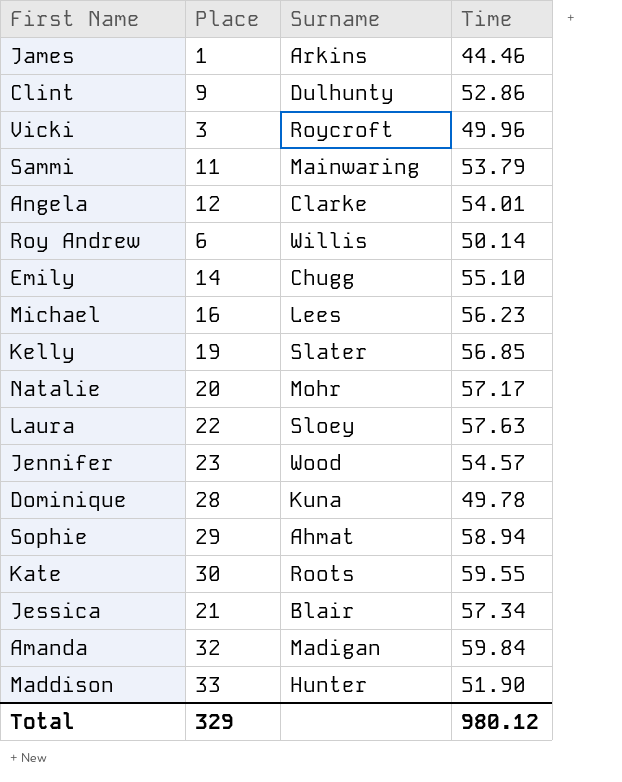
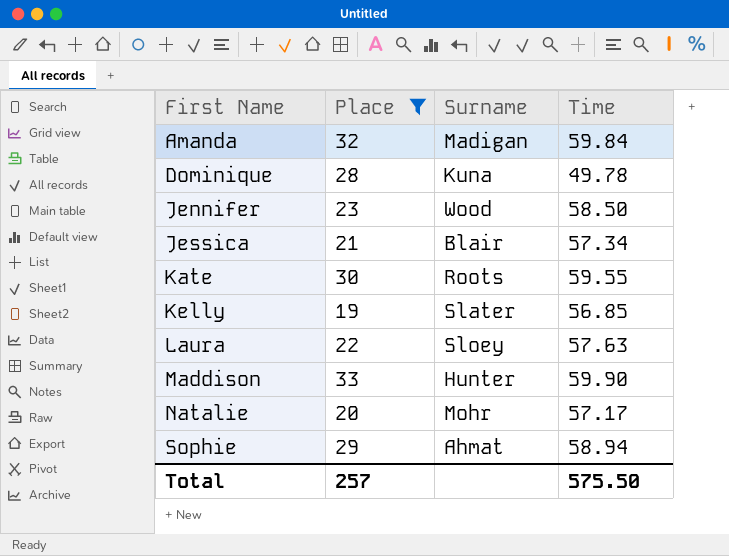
filter: none -> Place >= 19
row order: none -> First Name ascending
Jennifer | Time: 54.57 -> 58.50
Maddison | Time: 51.90 -> 59.90
Total | Place: 329 -> 257
Total | Time: 980.12 -> 575.50

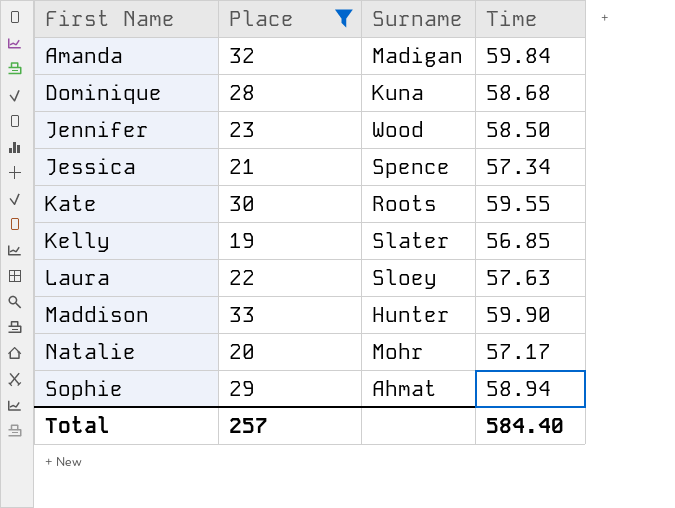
Dominique | Time: 49.78 -> 58.68
Jessica | Surname: Blair -> Spence
Total | Time: 575.50 -> 584.40

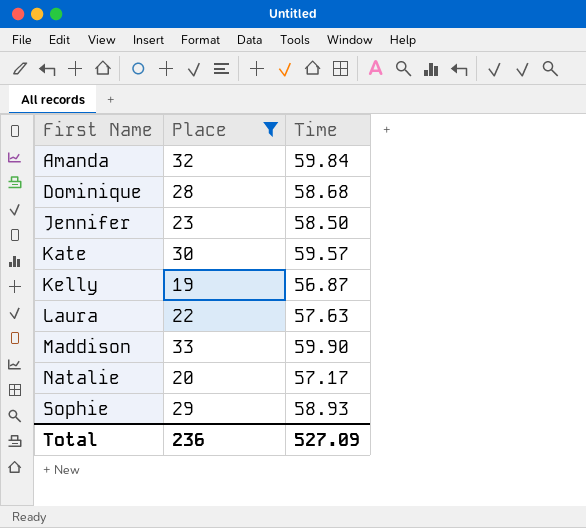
column Surname | position: 3 -> none
row Jessica: 21 | Spence | 57.34 -> none
Kate | Time: 59.55 -> 59.57
Kelly | Time: 56.85 -> 56.87
Sophie | Time: 58.94 -> 58.93
Total | Place: 257 -> 236
Total | Time: 584.40 -> 527.09

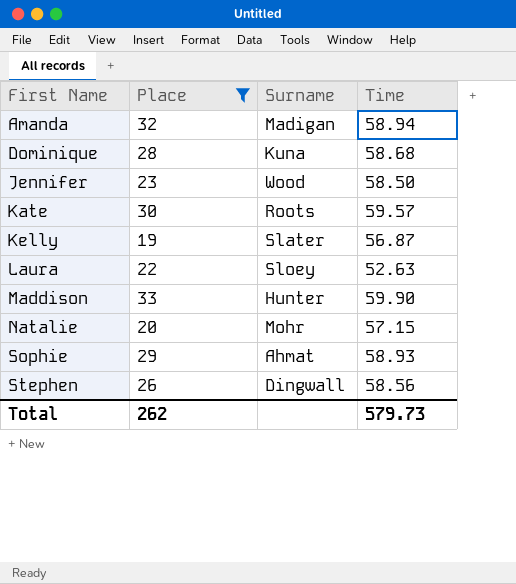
column Surname | position: none -> 3
Amanda | Time: 59.84 -> 58.94
Laura | Time: 57.63 -> 52.63
Natalie | Time: 57.17 -> 57.15
row Stephen: none -> 26 | Dingwall | 58.56
Total | Place: 236 -> 262
Total | Time: 527.09 -> 579.73

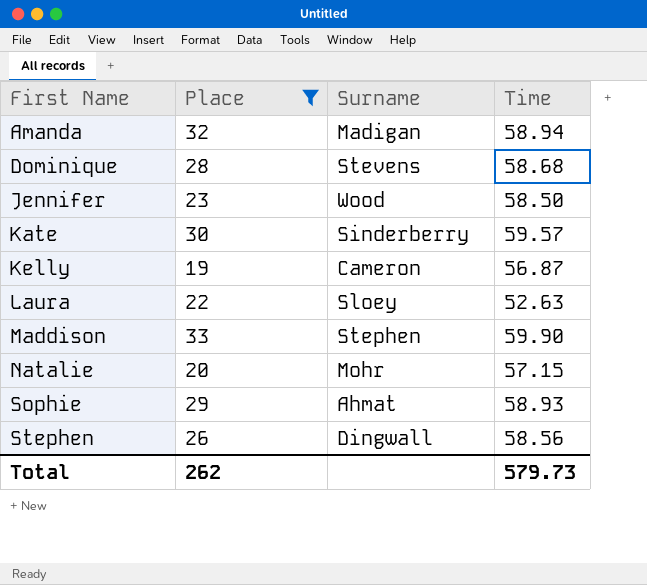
Dominique | Surname: Kuna -> Stevens
Kate | Surname: Roots -> Sinderberry
Kelly | Surname: Slater -> Cameron
Maddison | Surname: Hunter -> Stephen

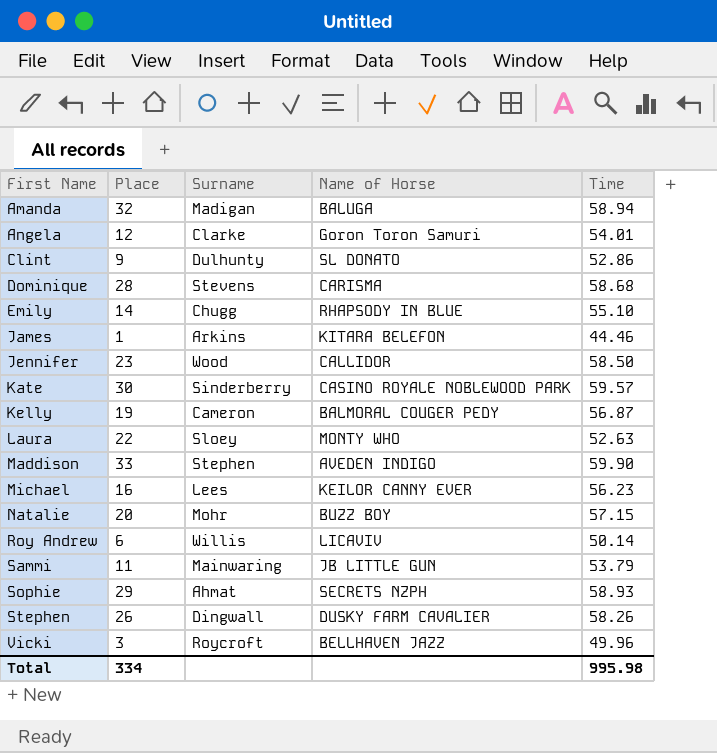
filter: Place >= 19 -> none
column Name of Horse | position: none -> 4
Stephen | Time: 58.56 -> 58.26
Total | Place: 262 -> 334
Total | Time: 579.73 -> 995.98

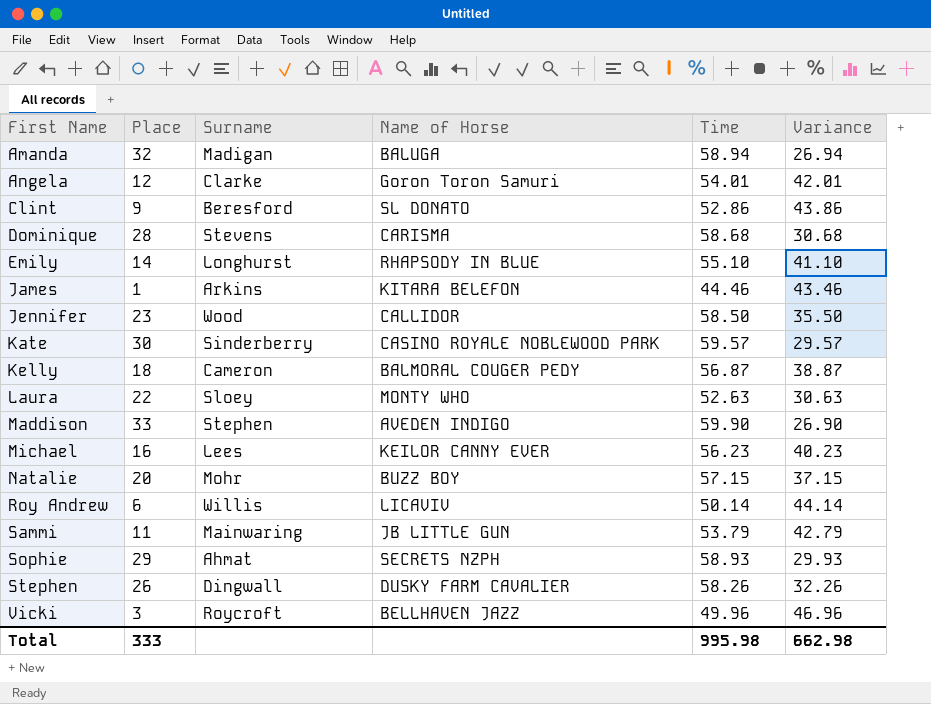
column Variance | formula: none -> [Time] - [Place]
Clint | Surname: Dulhunty -> Beresford
Emily | Surname: Chugg -> Longhurst
Kelly | Place: 19 -> 18
Total | Place: 334 -> 333

